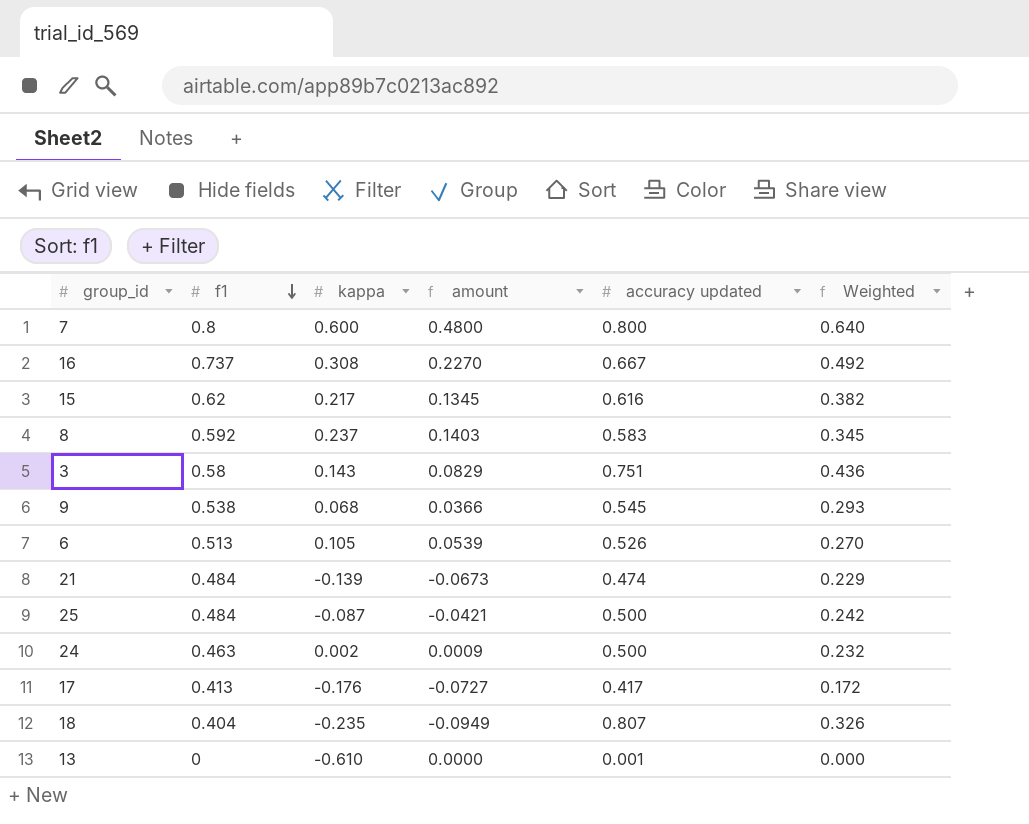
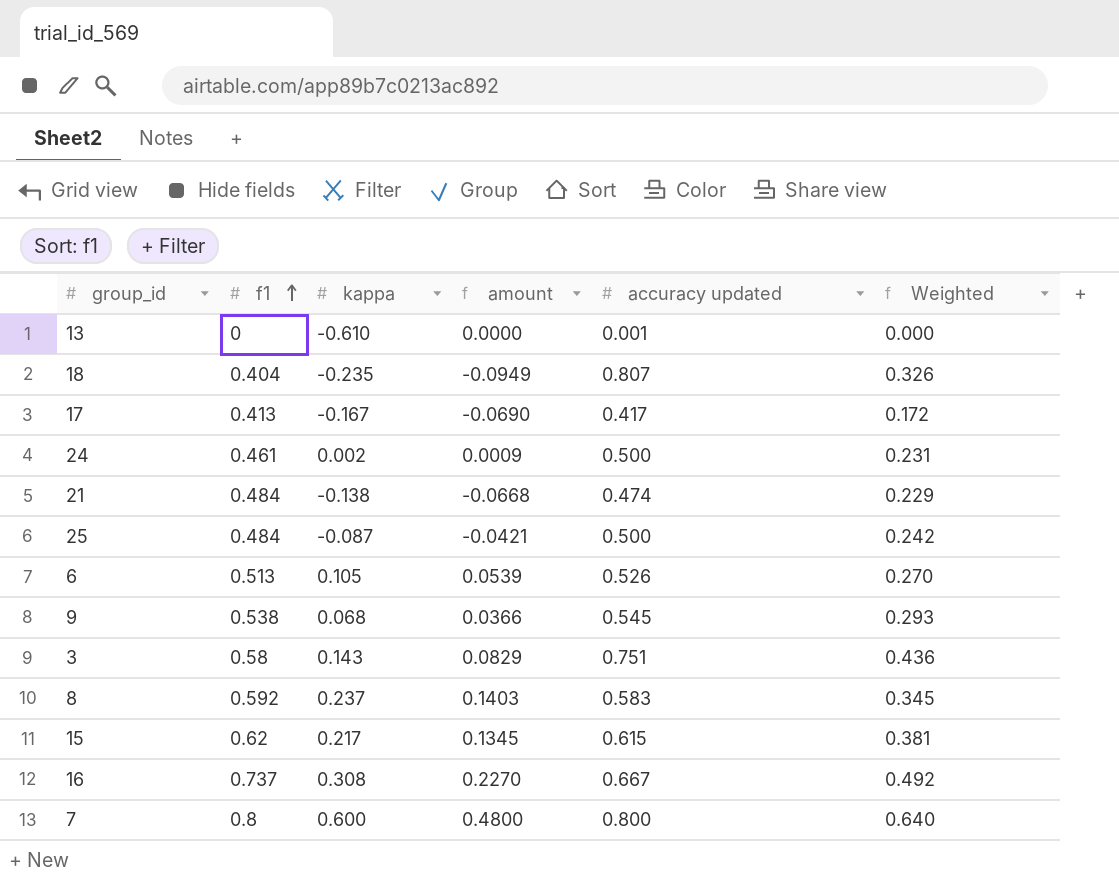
row order: f1 descending -> f1 ascending
17 | kappa: -0.176 -> -0.167
17 | amount: -0.0727 -> -0.0690
24 | f1: 0.463 -> 0.461
24 | Weighted: 0.232 -> 0.231
21 | kappa: -0.139 -> -0.138
21 | amount: -0.0673 -> -0.0668
15 | accuracy updated: 0.616 -> 0.615
15 | Weighted: 0.382 -> 0.381

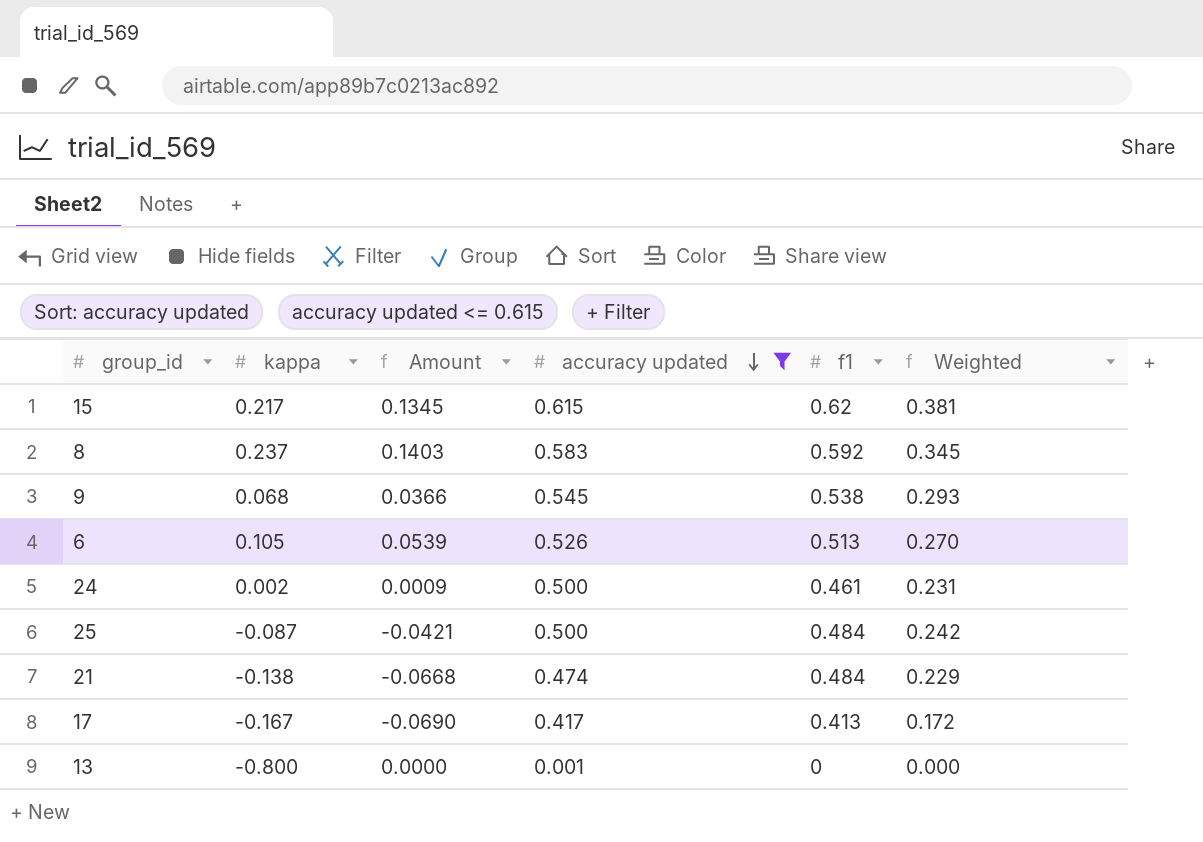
filter: none -> accuracy updated <= 0.615
row order: f1 ascending -> accuracy updated descending
column name: amount -> Amount
column f1 | position: 2 -> 5
13 | kappa: -0.610 -> -0.800

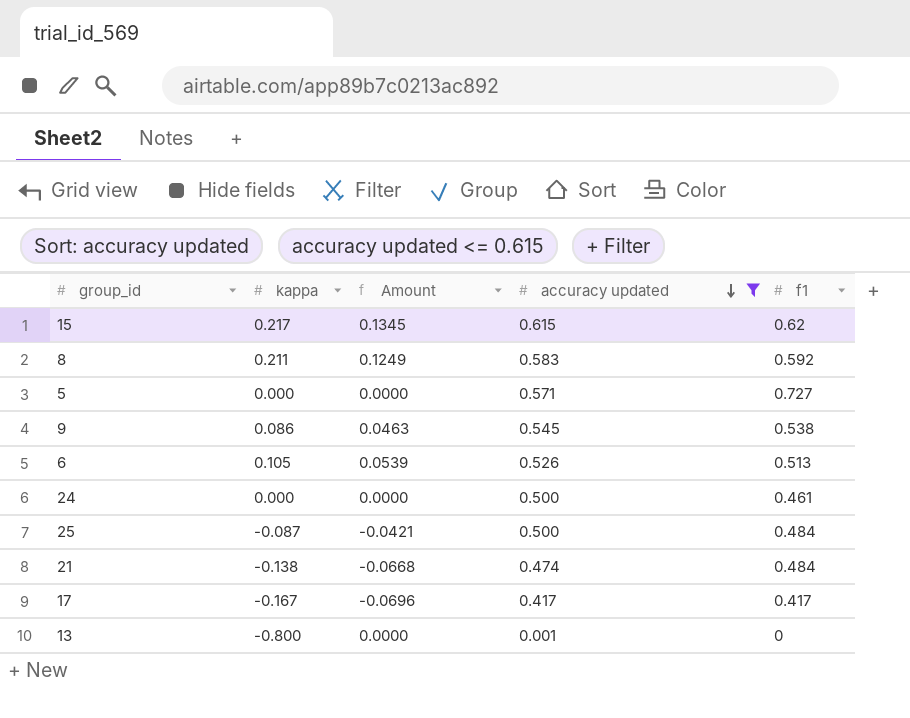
column Weighted | formula: [accuracy updated] * [f1] -> none
8 | kappa: 0.237 -> 0.211
8 | Amount: 0.1403 -> 0.1249
row 5: none -> 0.000 | 0.0000 | 0.571 | 0.727
9 | kappa: 0.068 -> 0.086
9 | Amount: 0.0366 -> 0.0463
24 | kappa: 0.002 -> 0.000
24 | Amount: 0.0009 -> 0.0000
17 | Amount: -0.0690 -> -0.0696
17 | f1: 0.413 -> 0.417

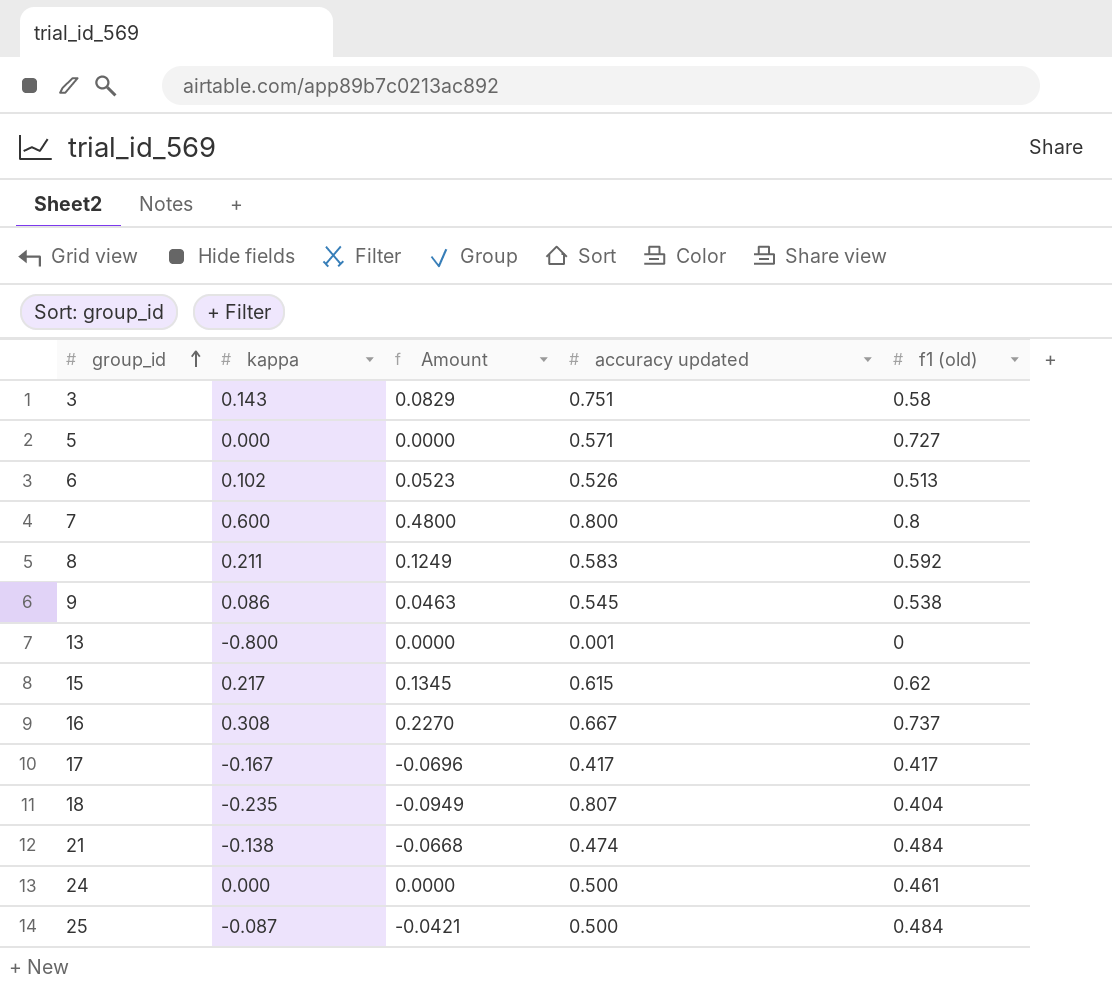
filter: accuracy updated <= 0.615 -> none
row order: accuracy updated descending -> group_id ascending
column name: f1 -> f1 (old)
6 | kappa: 0.105 -> 0.102
6 | Amount: 0.0539 -> 0.0523

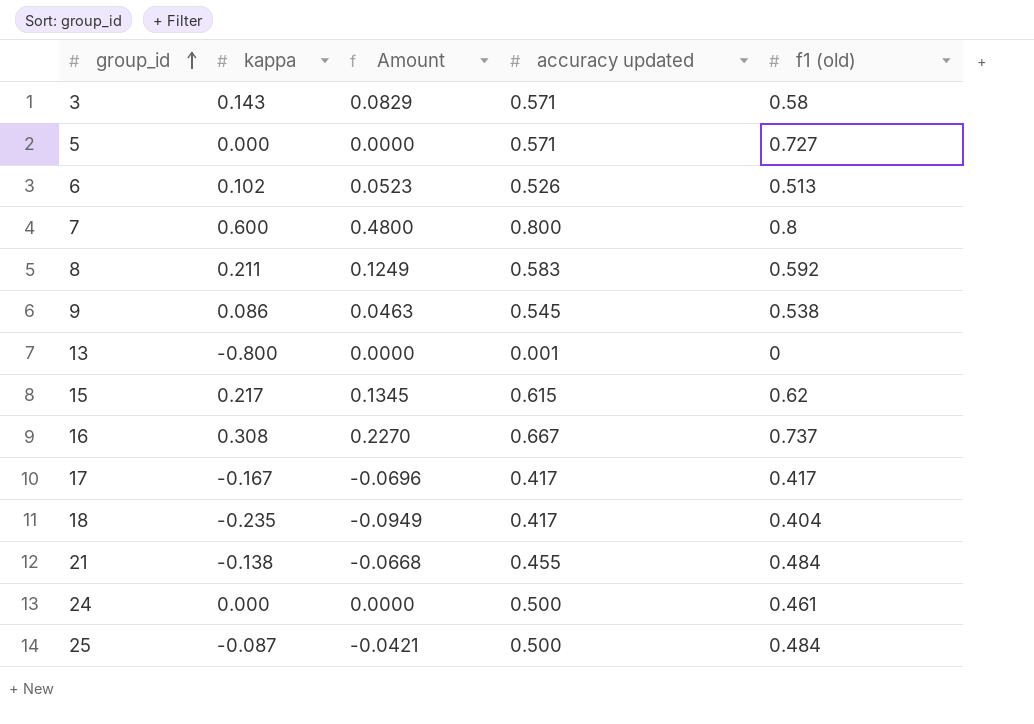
3 | accuracy updated: 0.751 -> 0.571
18 | accuracy updated: 0.807 -> 0.417
21 | accuracy updated: 0.474 -> 0.455

